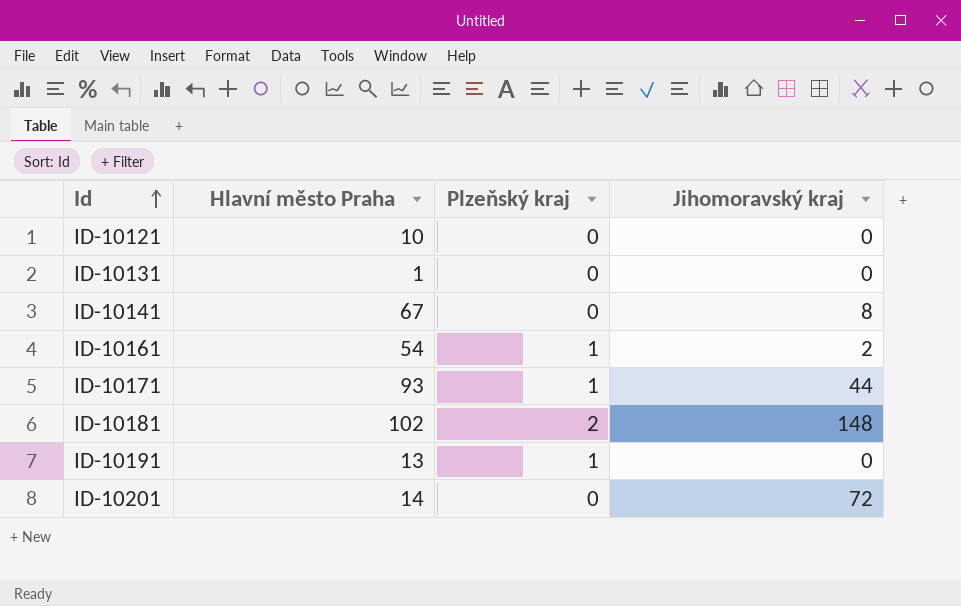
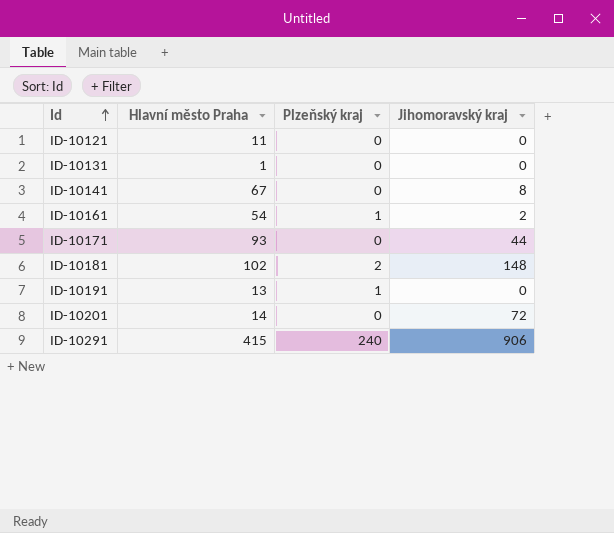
ID-10121 | Hlavní město Praha: 10 -> 11
ID-10171 | Plzeňský kraj: 1 -> 0
row ID-10291: none -> 415 | 240 | 906

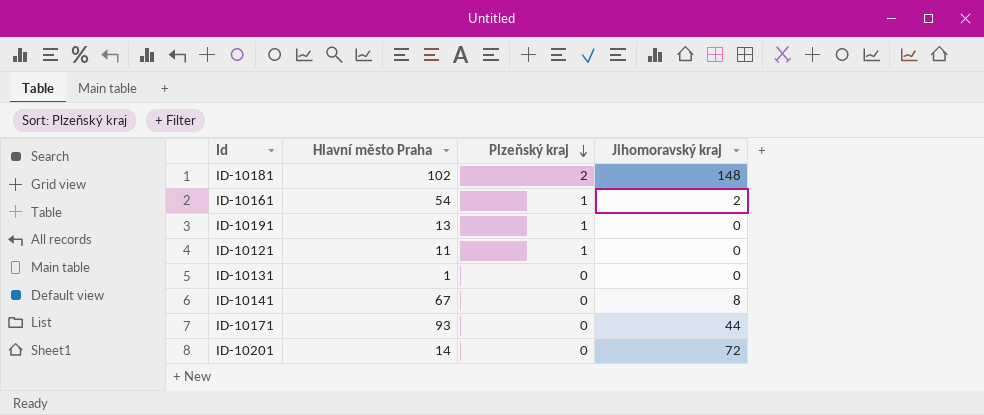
row order: Id ascending -> Plzeňský kraj descending
row ID-10291: 415 | 240 | 906 -> none
ID-10121 | Plzeňský kraj: 0 -> 1

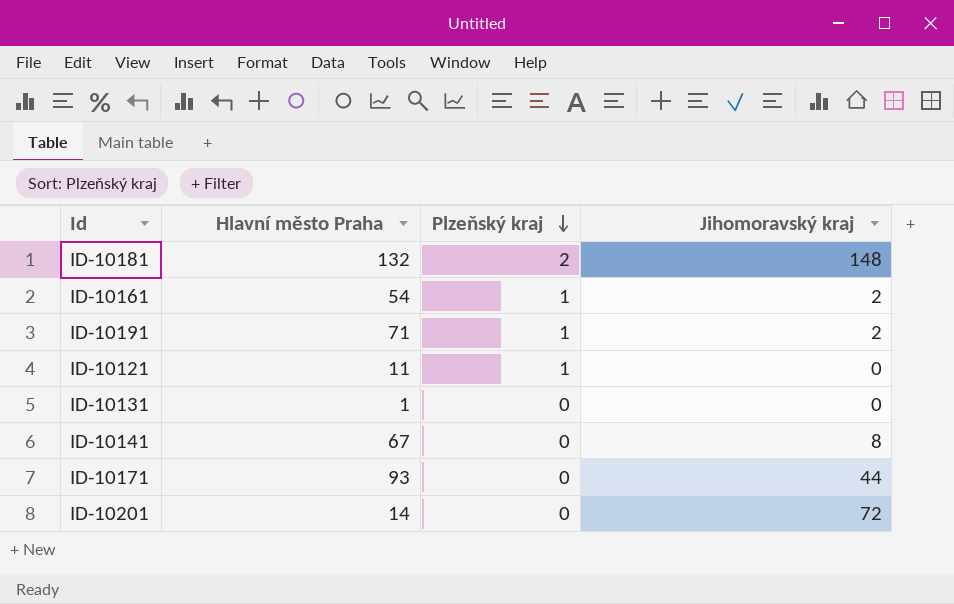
ID-10181 | Hlavní město Praha: 102 -> 132
ID-10191 | Hlavní město Praha: 13 -> 71
ID-10191 | Jihomoravský kraj: 0 -> 2

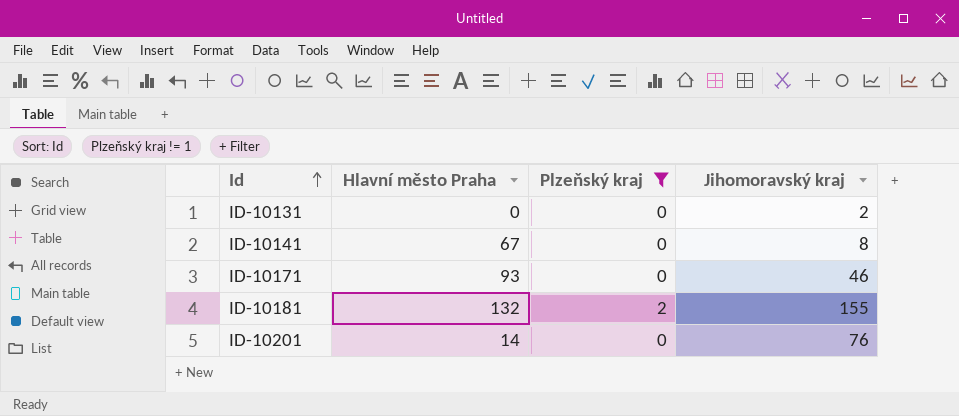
filter: none -> Plzeňský kraj != 1
row order: Plzeňský kraj descending -> Id ascending
ID-10131 | Hlavní město Praha: 1 -> 0
ID-10131 | Jihomoravský kraj: 0 -> 2
ID-10171 | Jihomoravský kraj: 44 -> 46
ID-10181 | Jihomoravský kraj: 148 -> 155
ID-10201 | Jihomoravský kraj: 72 -> 76

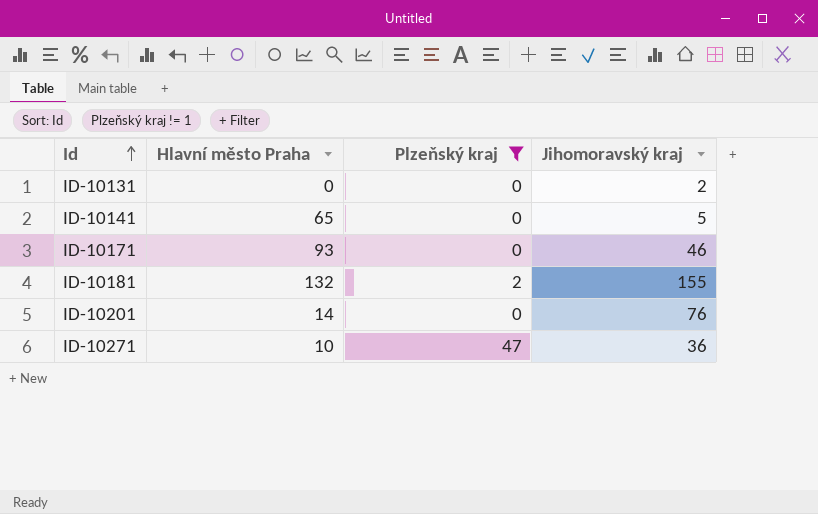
ID-10141 | Hlavní město Praha: 67 -> 65
ID-10141 | Jihomoravský kraj: 8 -> 5
row ID-10271: none -> 10 | 47 | 36

